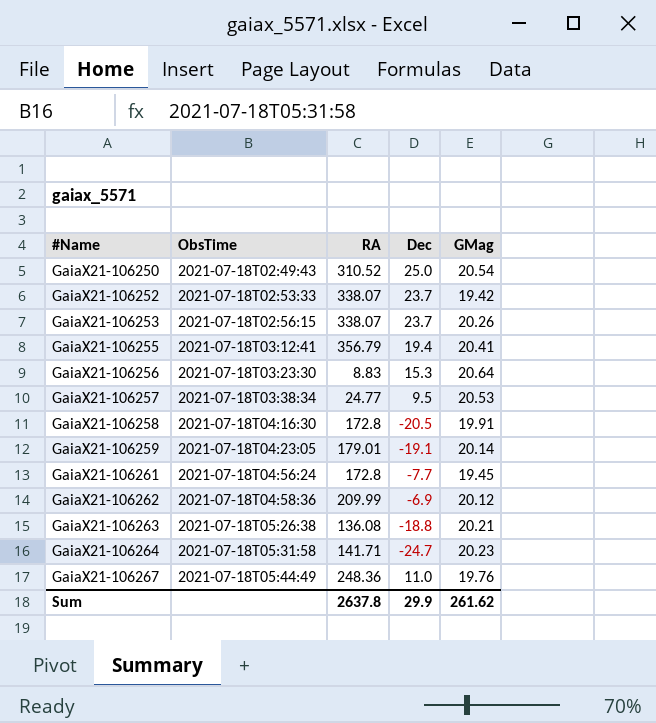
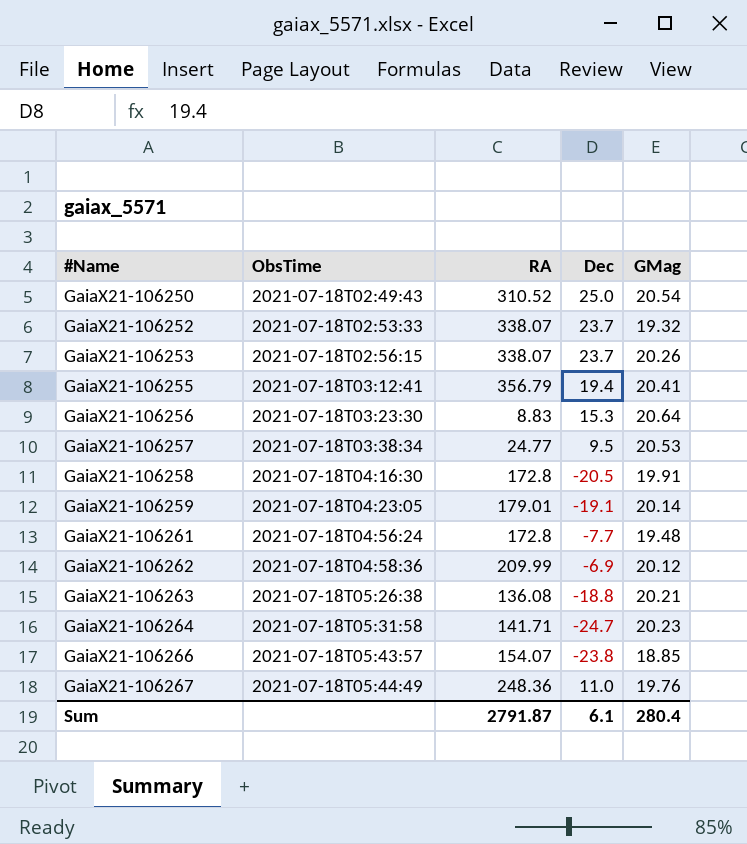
GaiaX21-106252 | GMag: 19.42 -> 19.32
GaiaX21-106261 | GMag: 19.45 -> 19.48
row GaiaX21-106266: none -> 2021-07-18T05:43:57 | 154.07 | -23.8 | 18.85
Sum | RA: 2637.8 -> 2791.87
Sum | Dec: 29.9 -> 6.1
Sum | GMag: 261.62 -> 280.4

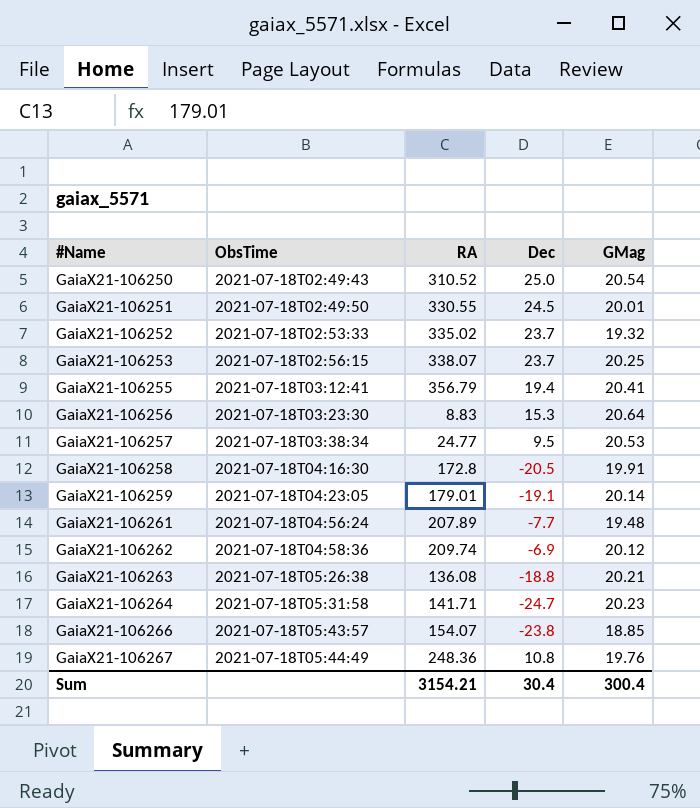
row GaiaX21-106251: none -> 2021-07-18T02:49:50 | 330.55 | 24.5 | 20.01
GaiaX21-106252 | RA: 338.07 -> 335.02
GaiaX21-106253 | GMag: 20.26 -> 20.25
GaiaX21-106261 | RA: 172.8 -> 207.89
GaiaX21-106262 | RA: 209.99 -> 209.74
GaiaX21-106267 | Dec: 11.0 -> 10.8
Sum | RA: 2791.87 -> 3154.21
Sum | Dec: 6.1 -> 30.4
Sum | GMag: 280.4 -> 300.4

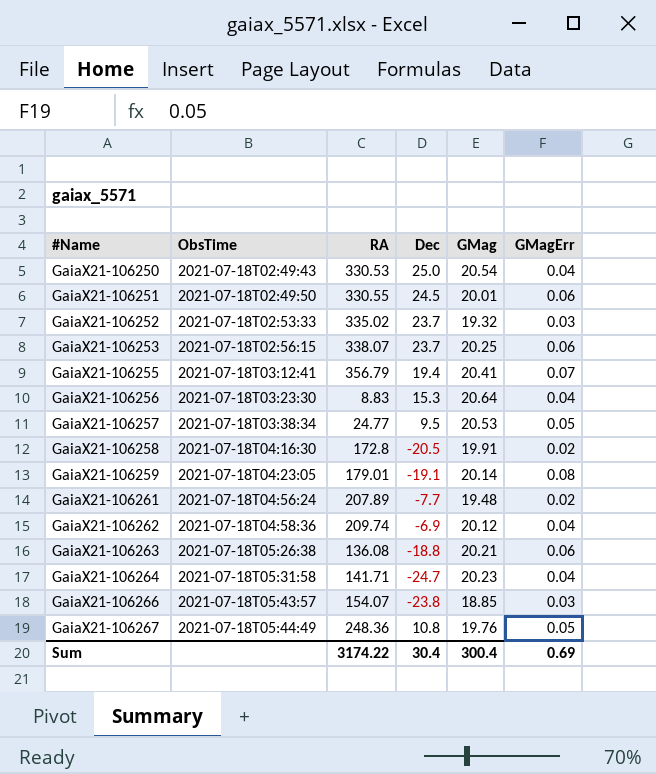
column GMagErr | position: none -> 6
GaiaX21-106250 | RA: 310.52 -> 330.53
Sum | RA: 3154.21 -> 3174.22

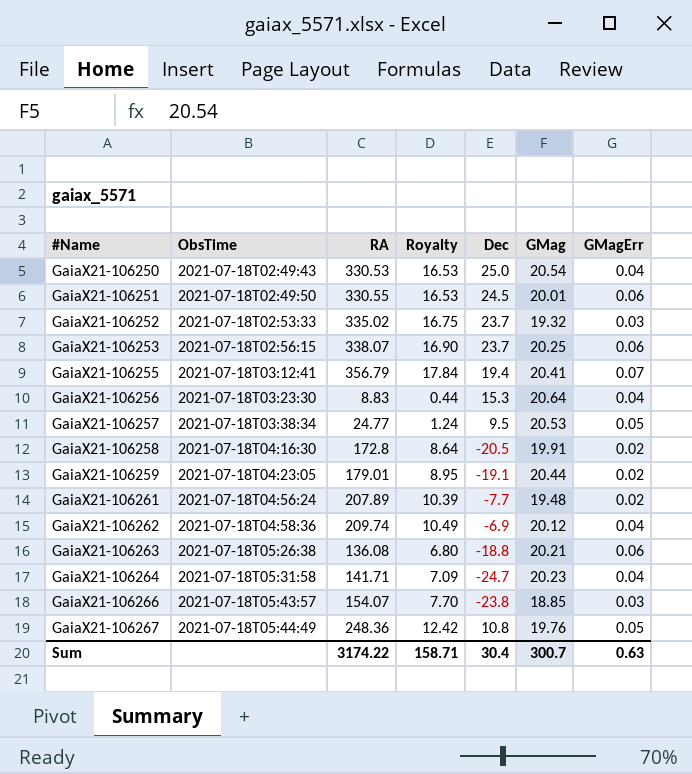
column Royalty | formula: none -> [RA] * 0.05
GaiaX21-106259 | GMag: 20.14 -> 20.44
GaiaX21-106259 | GMagErr: 0.08 -> 0.02
Sum | GMag: 300.4 -> 300.7
Sum | GMagErr: 0.69 -> 0.63

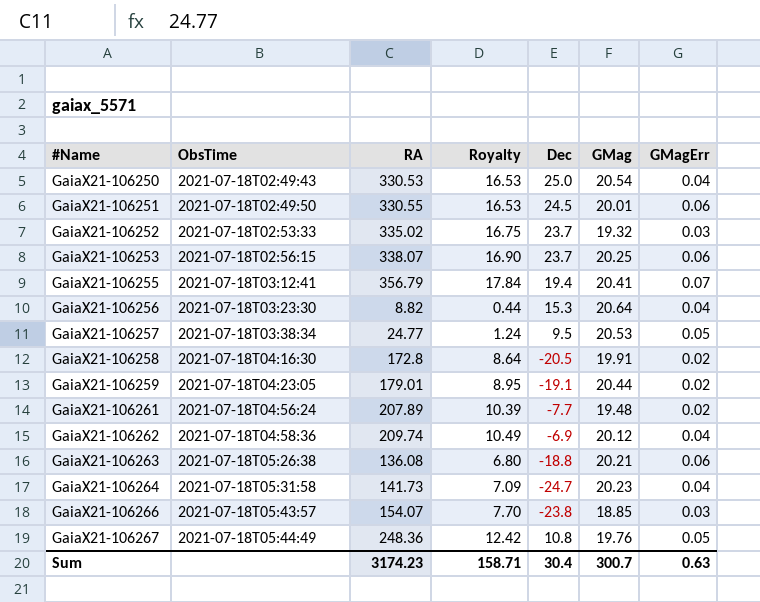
GaiaX21-106256 | RA: 8.83 -> 8.82
GaiaX21-106264 | RA: 141.71 -> 141.73
Sum | RA: 3174.22 -> 3174.23

